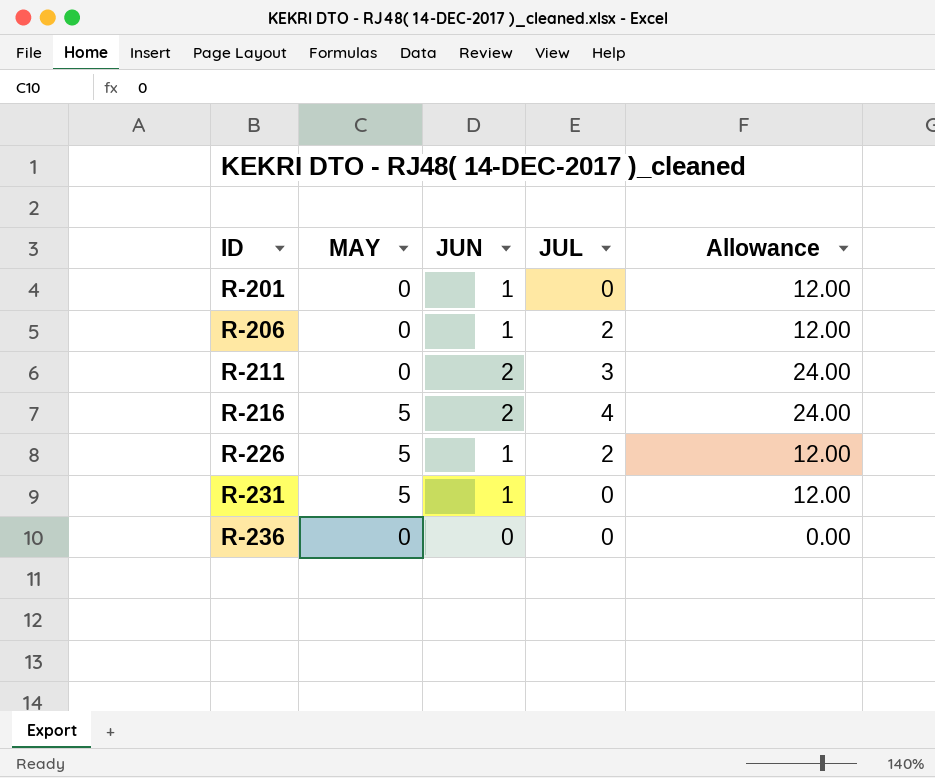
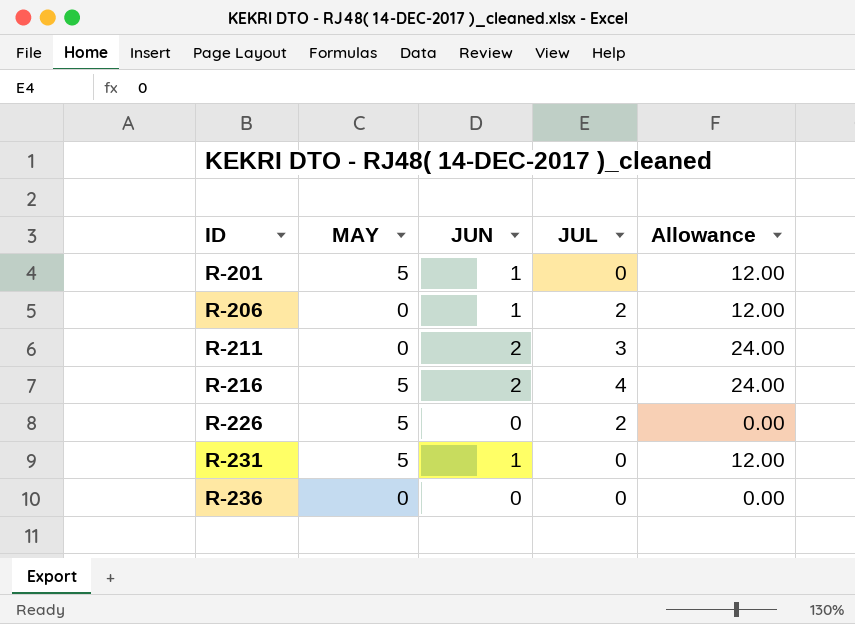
R-201 | MAY: 0 -> 5
R-226 | JUN: 1 -> 0
R-226 | Allowance: 12.00 -> 0.00

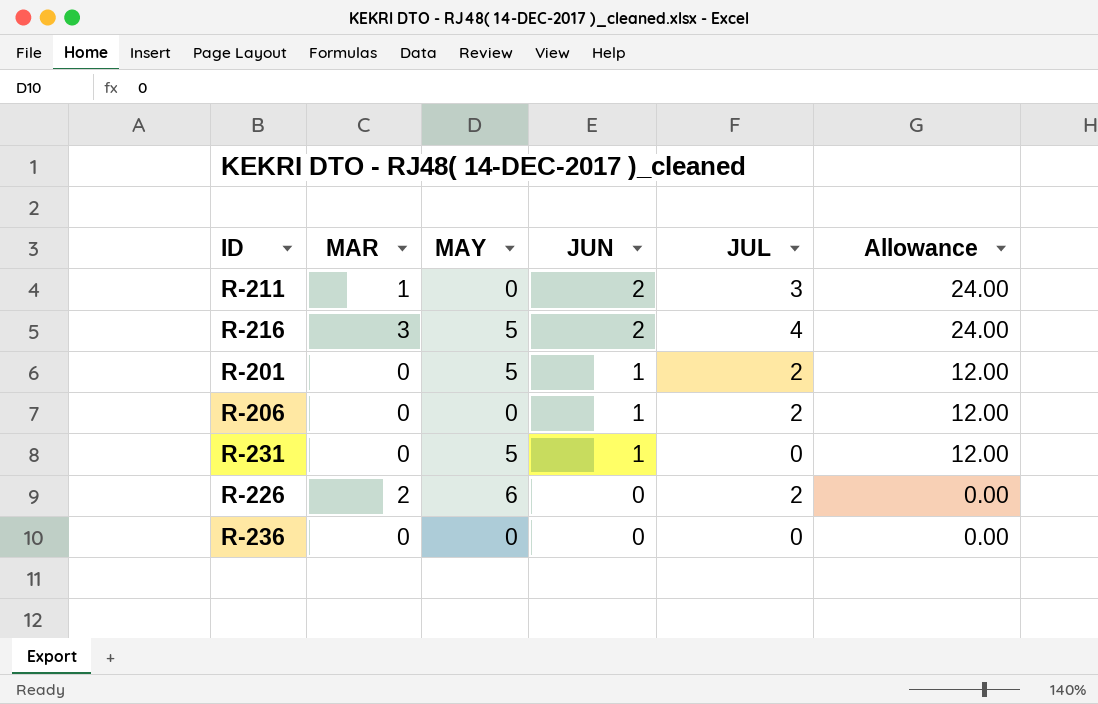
row order: ID ascending -> JUN descending
column MAR | position: none -> 2
R-201 | JUL: 0 -> 2
R-226 | MAY: 5 -> 6

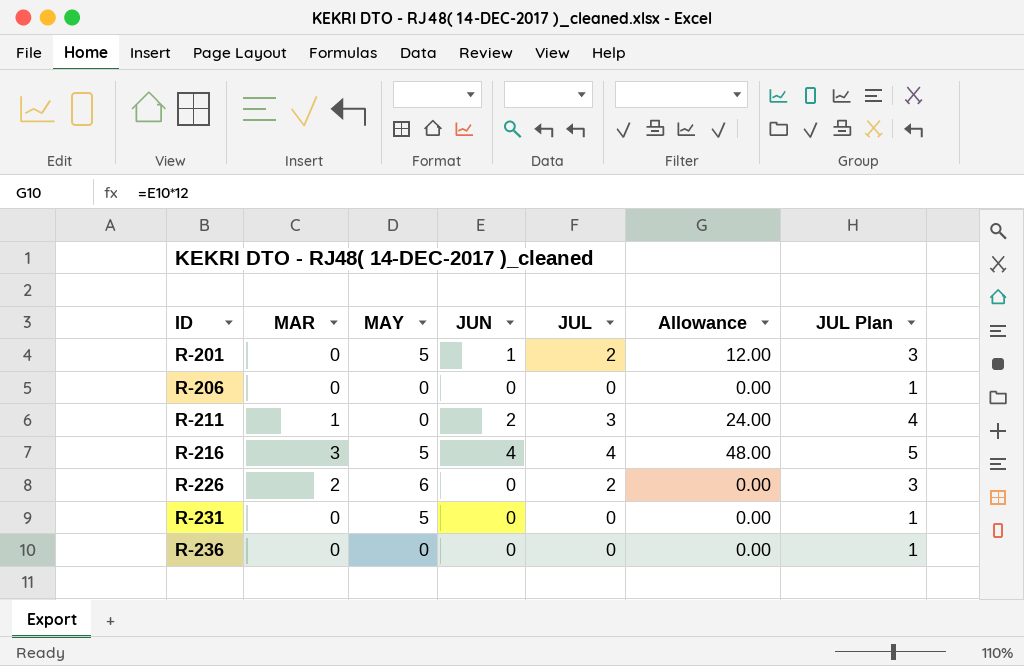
row order: JUN descending -> ID ascending
column JUL Plan | formula: none -> [JUL] + 1
R-206 | JUN: 1 -> 0
R-206 | JUL: 2 -> 0
R-206 | Allowance: 12.00 -> 0.00
R-216 | JUN: 2 -> 4
R-216 | Allowance: 24.00 -> 48.00
R-231 | JUN: 1 -> 0
R-231 | Allowance: 12.00 -> 0.00

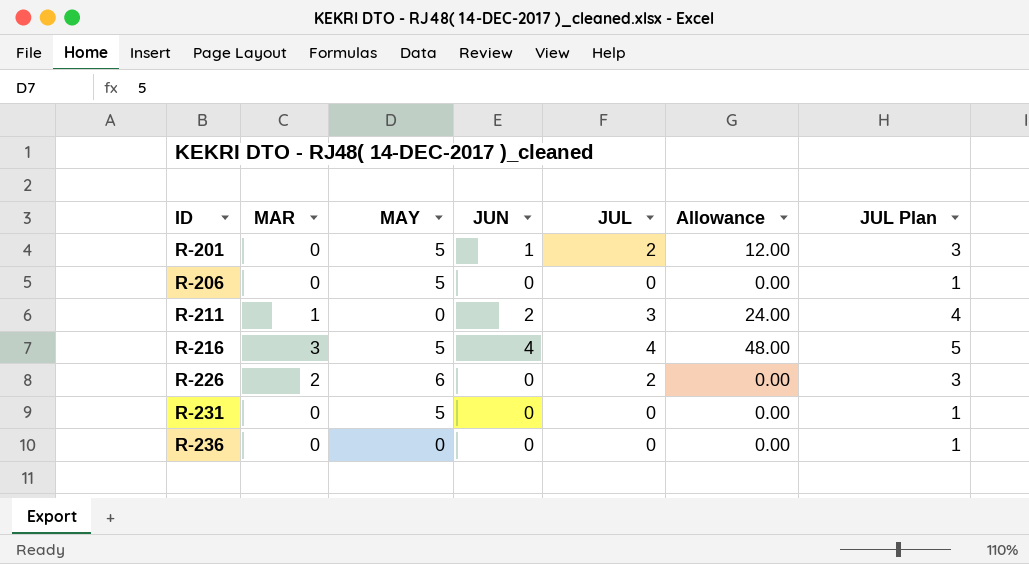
R-206 | MAY: 0 -> 5

